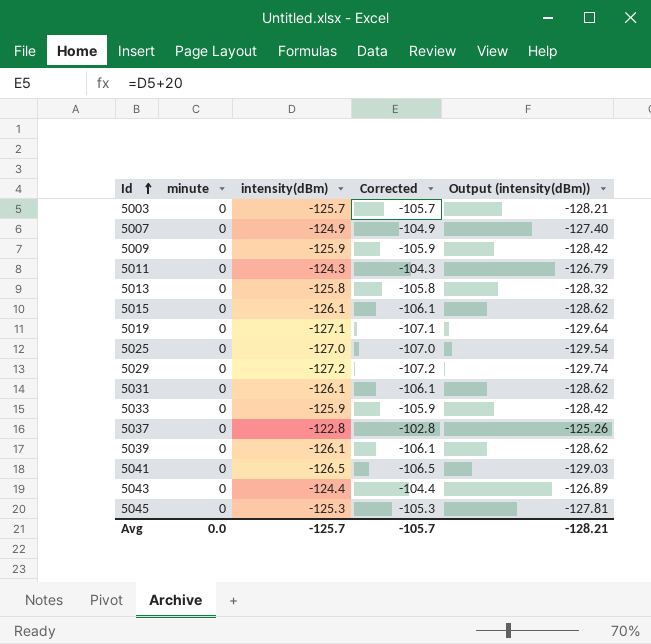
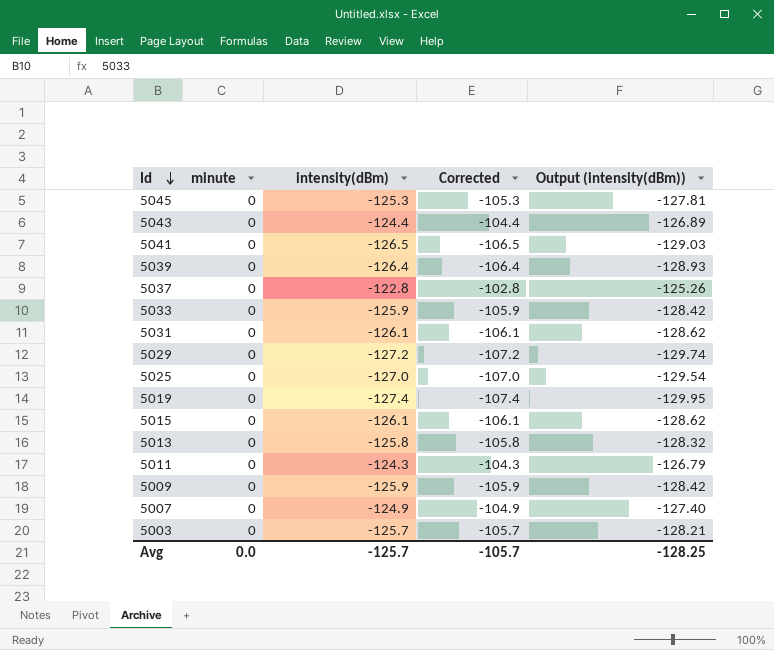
row order: Id ascending -> Id descending
5039 | intensity(dBm): -126.1 -> -126.4
5039 | Corrected: -106.1 -> -106.4
5039 | Output (intensity(dBm)): -128.62 -> -128.93
5019 | intensity(dBm): -127.1 -> -127.4
5019 | Corrected: -107.1 -> -107.4
5019 | Output (intensity(dBm)): -129.64 -> -129.95
Avg | Output (intensity(dBm)): -128.21 -> -128.25

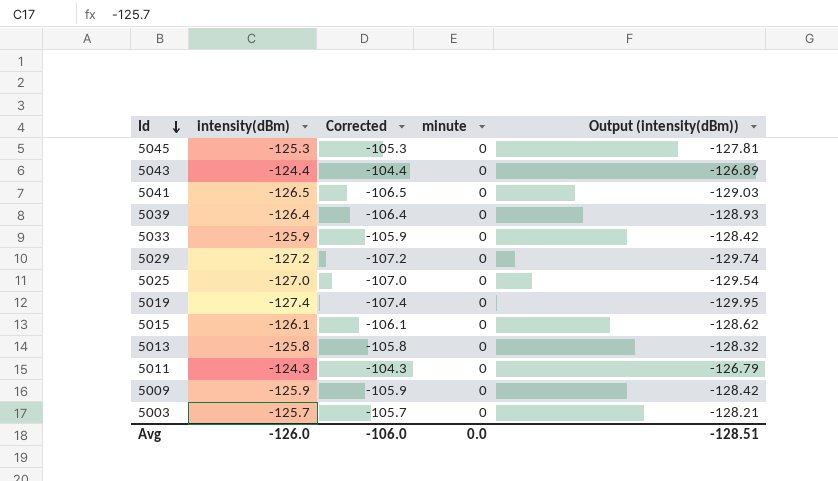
column minute | position: 2 -> 4
row 5037: 0 | -122.8 | -102.8 | -125.26 -> none
row 5031: 0 | -126.1 | -106.1 | -128.62 -> none
row 5007: 0 | -124.9 | -104.9 | -127.40 -> none
Avg | intensity(dBm): -125.7 -> -126.0
Avg | Corrected: -105.7 -> -106.0
Avg | Output (intensity(dBm)): -128.25 -> -128.51

